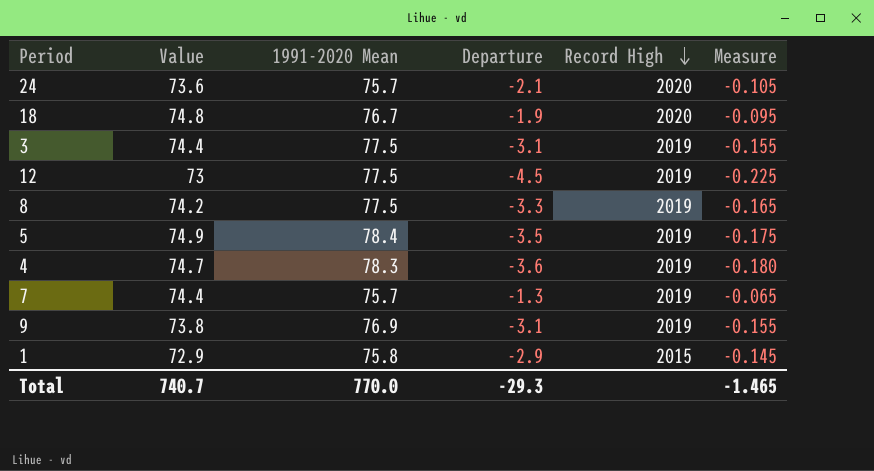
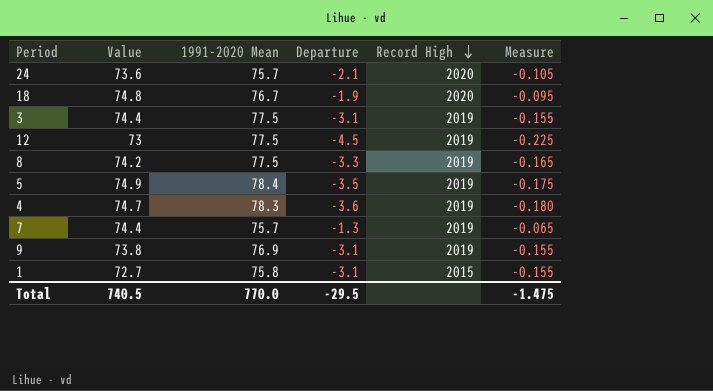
1 | Value: 72.9 -> 72.7
1 | Departure: -2.9 -> -3.1
1 | Measure: -0.145 -> -0.155
Total | Value: 740.7 -> 740.5
Total | Departure: -29.3 -> -29.5
Total | Measure: -1.465 -> -1.475

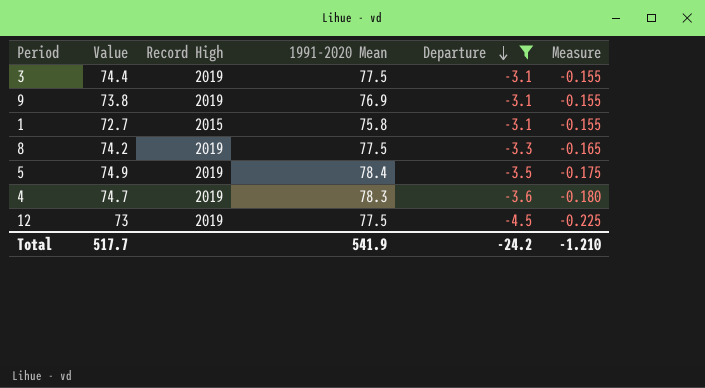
filter: none -> Departure <= -3.1
row order: Record High descending -> Departure descending
column Record High | position: 5 -> 3
Total | Value: 740.5 -> 517.7
Total | 1991-2020 Mean: 770.0 -> 541.9
Total | Departure: -29.5 -> -24.2
Total | Measure: -1.475 -> -1.210

